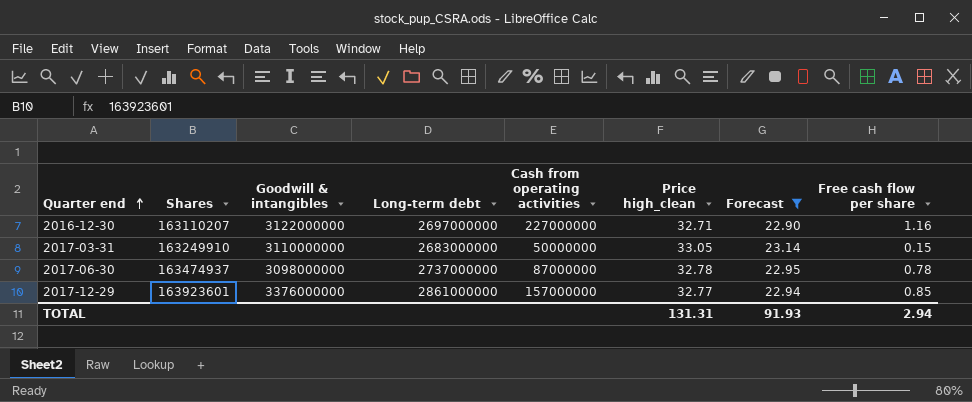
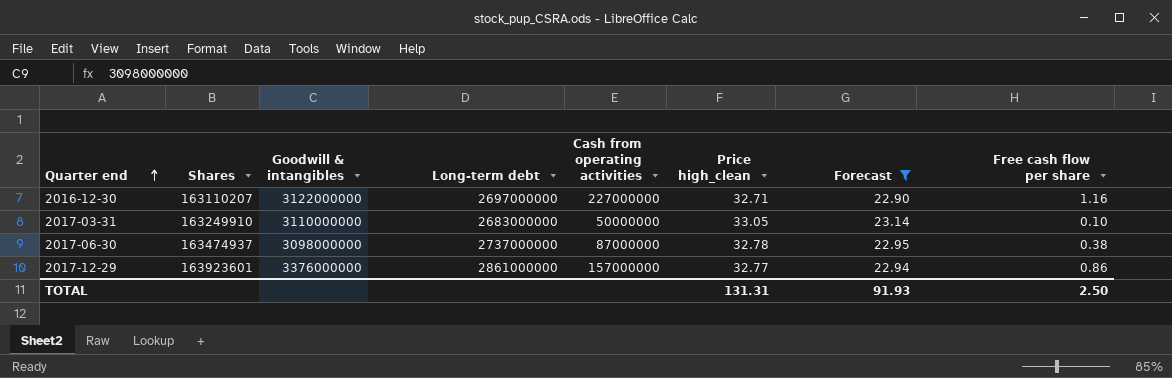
2017-03-31 | Free cash flow per share: 0.15 -> 0.10
2017-06-30 | Free cash flow per share: 0.78 -> 0.38
2017-12-29 | Free cash flow per share: 0.85 -> 0.86
TOTAL | Free cash flow per share: 2.94 -> 2.50

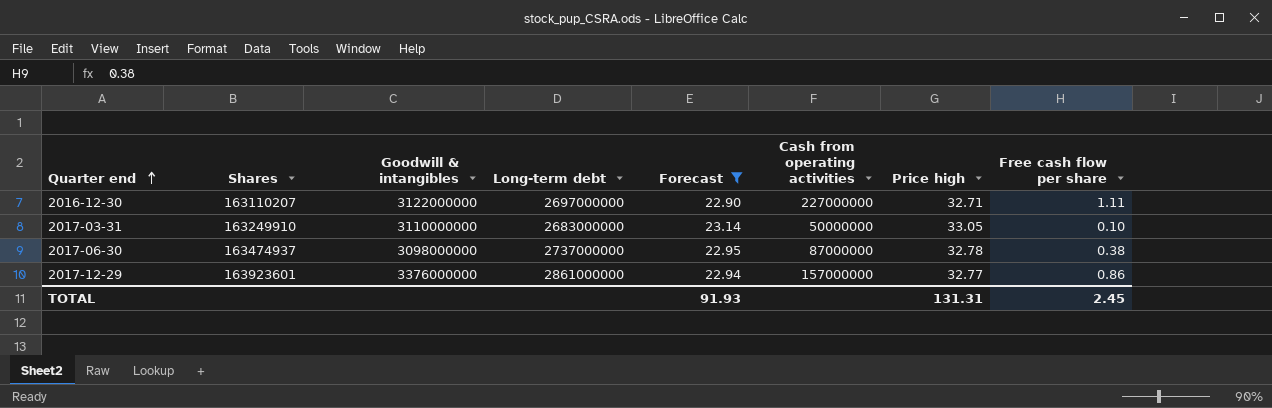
column Forecast | position: 7 -> 5
column name: Price high_clean -> Price high
2016-12-30 | Free cash flow per share: 1.16 -> 1.11
TOTAL | Free cash flow per share: 2.50 -> 2.45

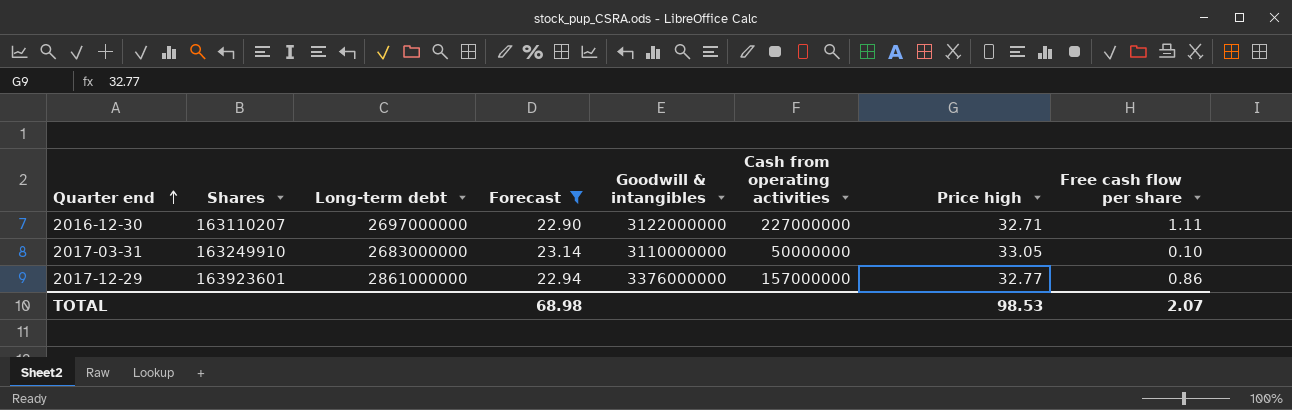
column Goodwill & intangibles | position: 3 -> 5
row 2017-06-30: 163474937 | 3098000000 | 2737000000 | 22.95 | 87000000 | 32.78 | 0.38 -> none
TOTAL | Forecast: 91.93 -> 68.98
TOTAL | Price high: 131.31 -> 98.53
TOTAL | Free cash flow per share: 2.45 -> 2.07

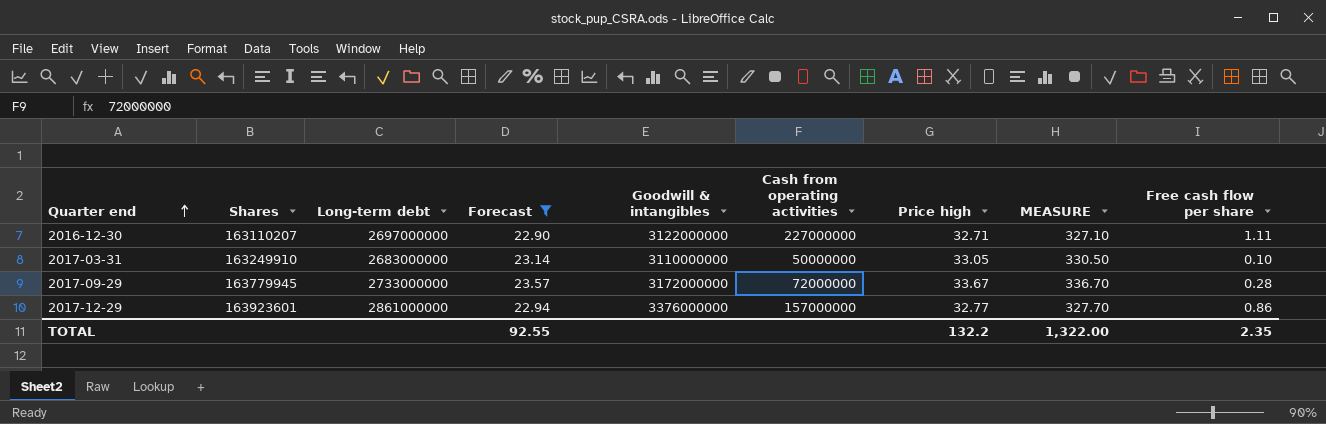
column MEASURE | formula: none -> [Price high] * 10
row 2017-09-29: none -> 163779945 | 2733000000 | 23.57 | 3172000000 | 72000000 | 33.67 | 336.70 | 0.28
TOTAL | Forecast: 68.98 -> 92.55
TOTAL | Price high: 98.53 -> 132.2
TOTAL | Free cash flow per share: 2.07 -> 2.35

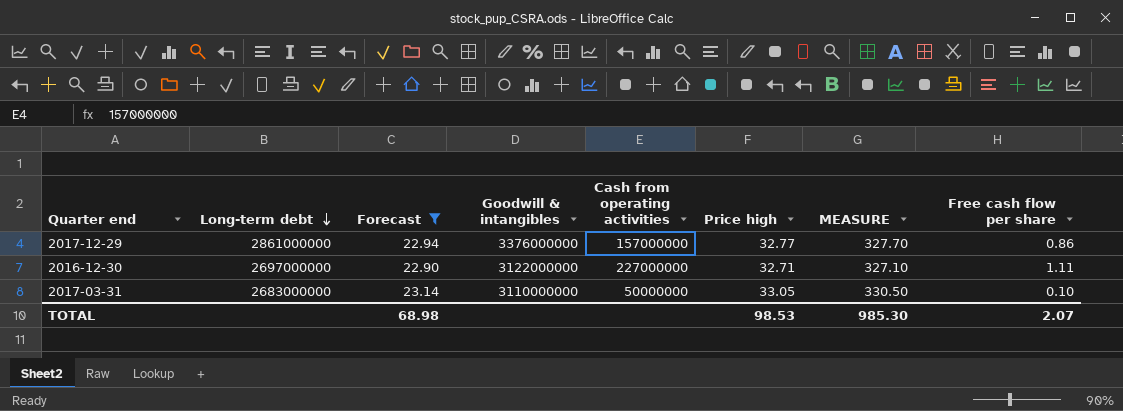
row order: Quarter end ascending -> Long-term debt descending
column Shares | position: 2 -> none
row 2017-09-29: 163779945 | 2733000000 | 23.57 | 3172000000 | 72000000 | 33.67 | 336.70 | 0.28 -> none
TOTAL | Forecast: 92.55 -> 68.98
TOTAL | Price high: 132.2 -> 98.53
TOTAL | MEASURE: 1,322.00 -> 985.30
TOTAL | Free cash flow per share: 2.35 -> 2.07

